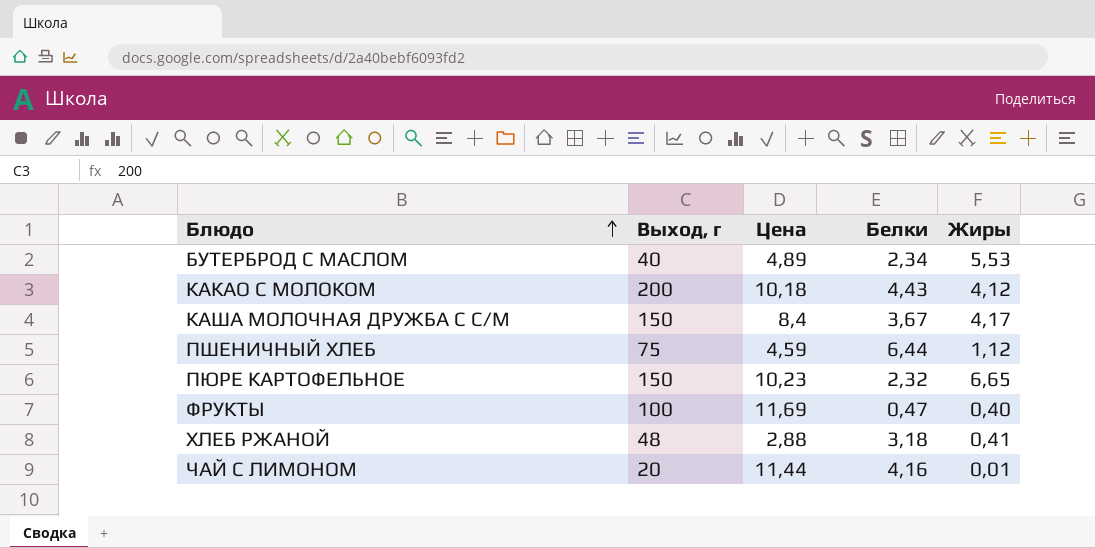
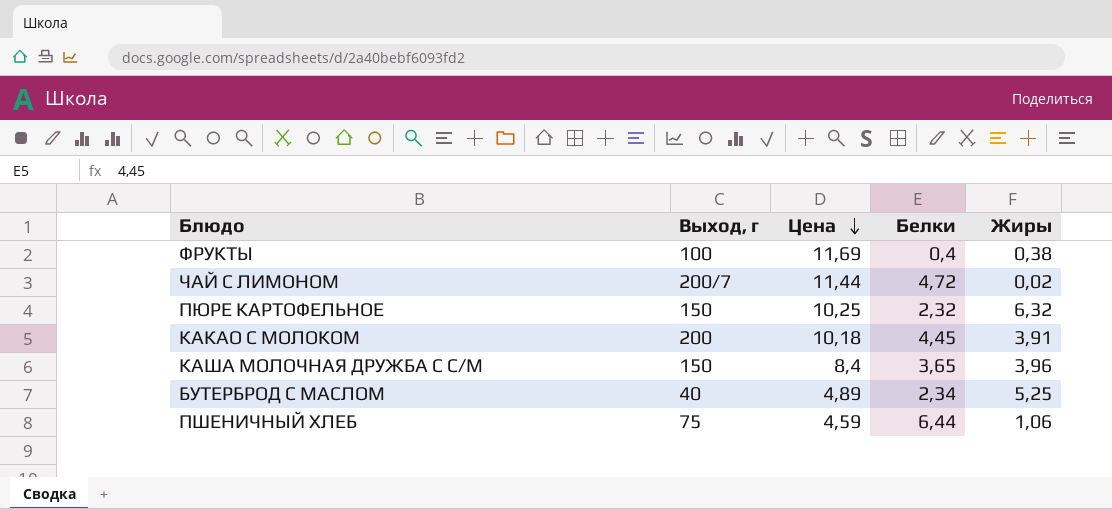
row order: Блюдо ascending -> Цена descending
row ХЛЕБ РЖАНОЙ: 48 | 2,88 | 3,18 | 0,41 -> none
ФРУКТЫ | Белки: 0,47 -> 0,4
ФРУКТЫ | Жиры: 0,40 -> 0,38
ЧАЙ С ЛИМОНОМ | Выход, г: 20 -> 200/7
ЧАЙ С ЛИМОНОМ | Белки: 4,16 -> 4,72
ЧАЙ С ЛИМОНОМ | Жиры: 0,01 -> 0,02
ПЮРЕ КАРТОФЕЛЬНОЕ | Цена: 10,23 -> 10,25
ПЮРЕ КАРТОФЕЛЬНОЕ | Жиры: 6,65 -> 6,32
КАКАО С МОЛОКОМ | Белки: 4,43 -> 4,45
КАКАО С МОЛОКОМ | Жиры: 4,12 -> 3,91
КАША МОЛОЧНАЯ ДРУЖБА С С/М | Белки: 3,67 -> 3,65
КАША МОЛОЧНАЯ ДРУЖБА С С/М | Жиры: 4,17 -> 3,96
БУТЕРБРОД С МАСЛОМ | Жиры: 5,53 -> 5,25
ПШЕНИЧНЫЙ ХЛЕБ | Жиры: 1,12 -> 1,06

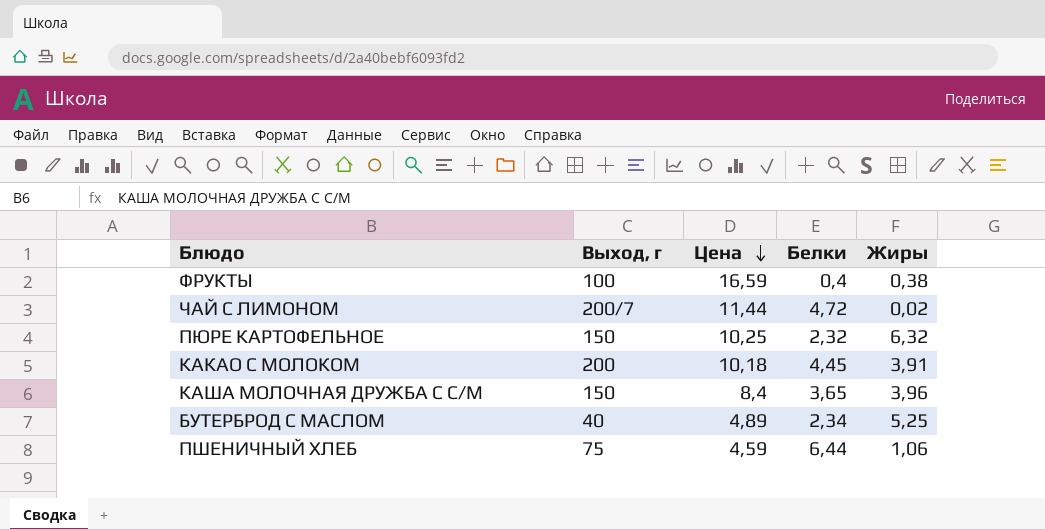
ФРУКТЫ | Цена: 11,69 -> 16,59

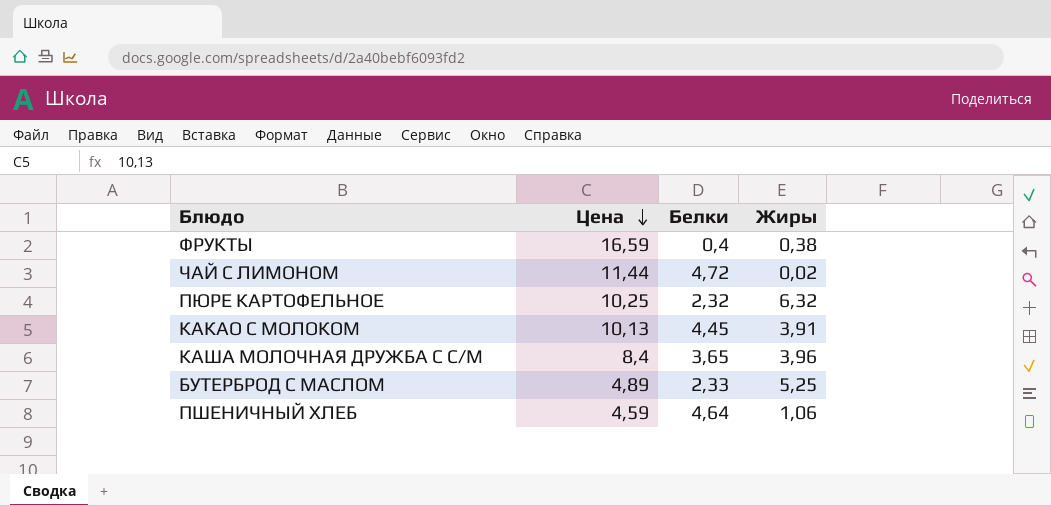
column Выход, г | position: 2 -> none
КАКАО С МОЛОКОМ | Цена: 10,18 -> 10,13
БУТЕРБРОД С МАСЛОМ | Белки: 2,34 -> 2,33
ПШЕНИЧНЫЙ ХЛЕБ | Белки: 6,44 -> 4,64

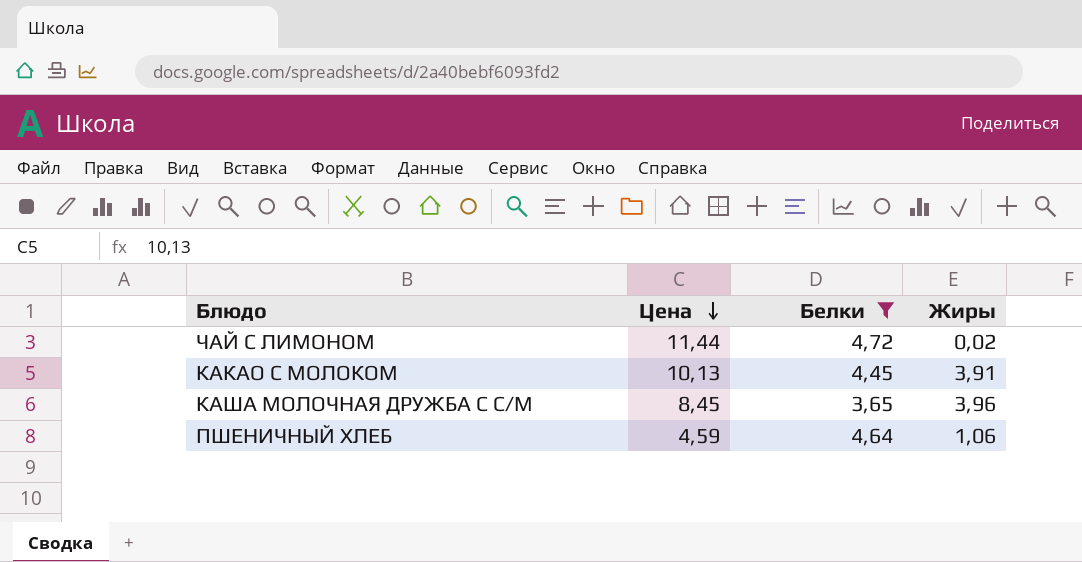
filter: none -> Белки >= 3,65
КАША МОЛОЧНАЯ ДРУЖБА С С/М | Цена: 8,4 -> 8,45

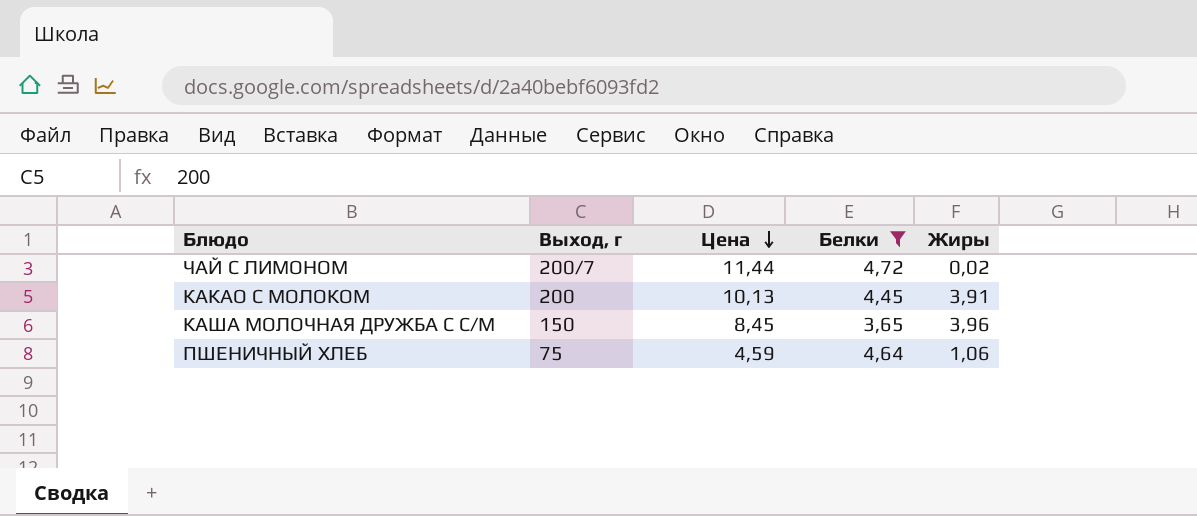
column Выход, г | position: none -> 2

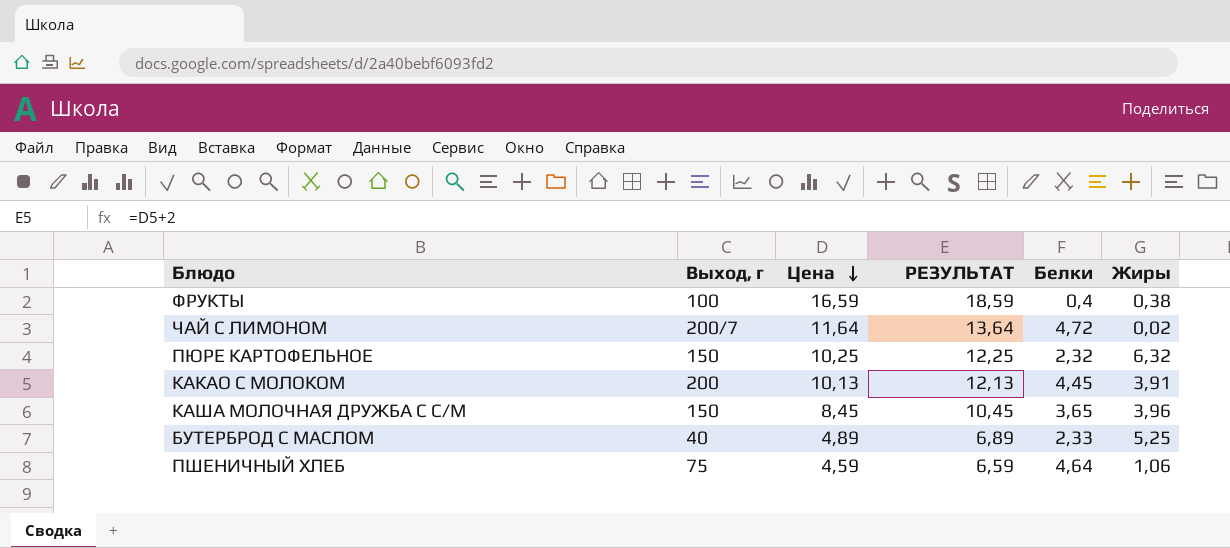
filter: Белки >= 3,65 -> none
column РЕЗУЛЬТАТ | formula: none -> [Цена] + 2
ЧАЙ С ЛИМОНОМ | Цена: 11,44 -> 11,64

